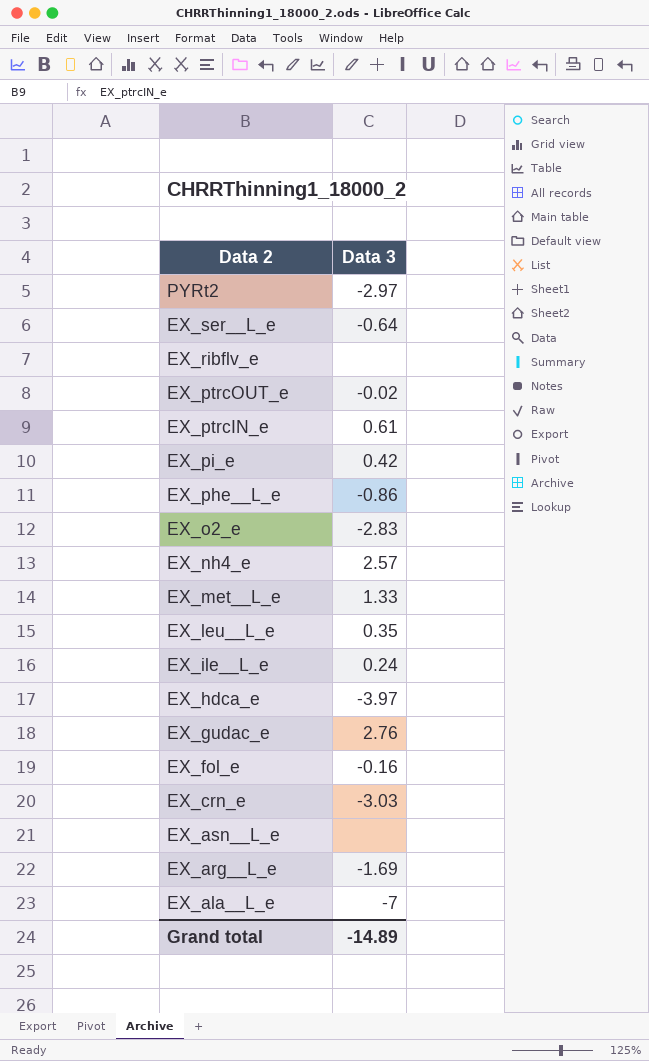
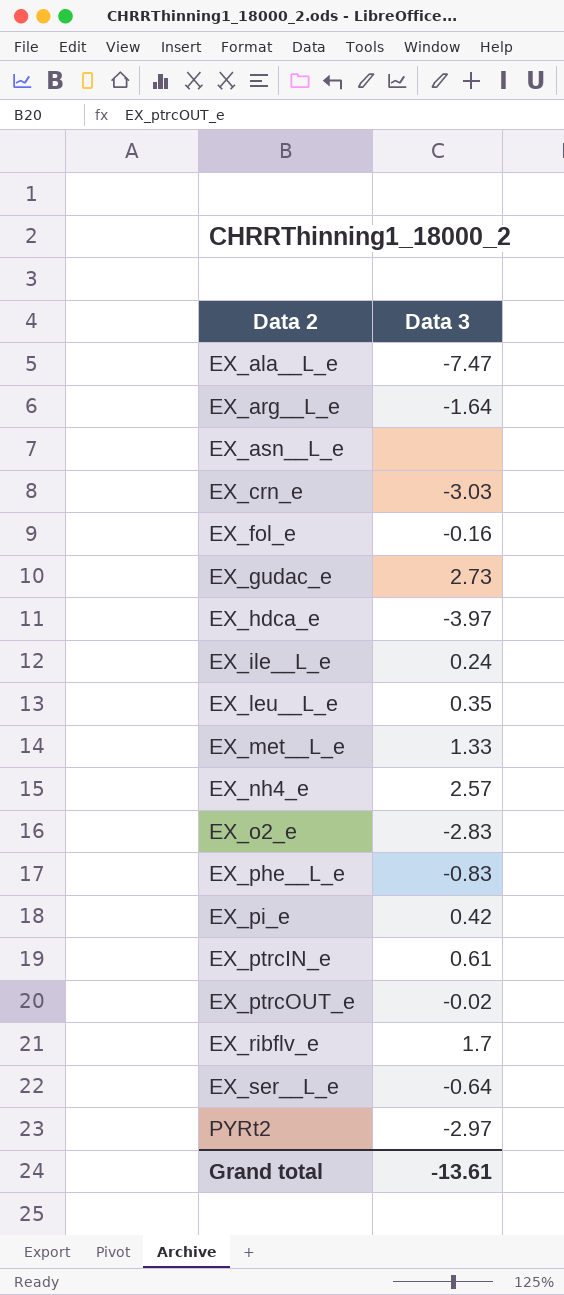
row order: Data 2 descending -> Data 2 ascending
EX_ala__L_e | Data 3: -7 -> -7.47
EX_arg__L_e | Data 3: -1.69 -> -1.64
EX_gudac_e | Data 3: 2.76 -> 2.73
EX_phe__L_e | Data 3: -0.86 -> -0.83
EX_ribflv_e | Data 3: none -> 1.7
Grand total | Data 3: -14.89 -> -13.61

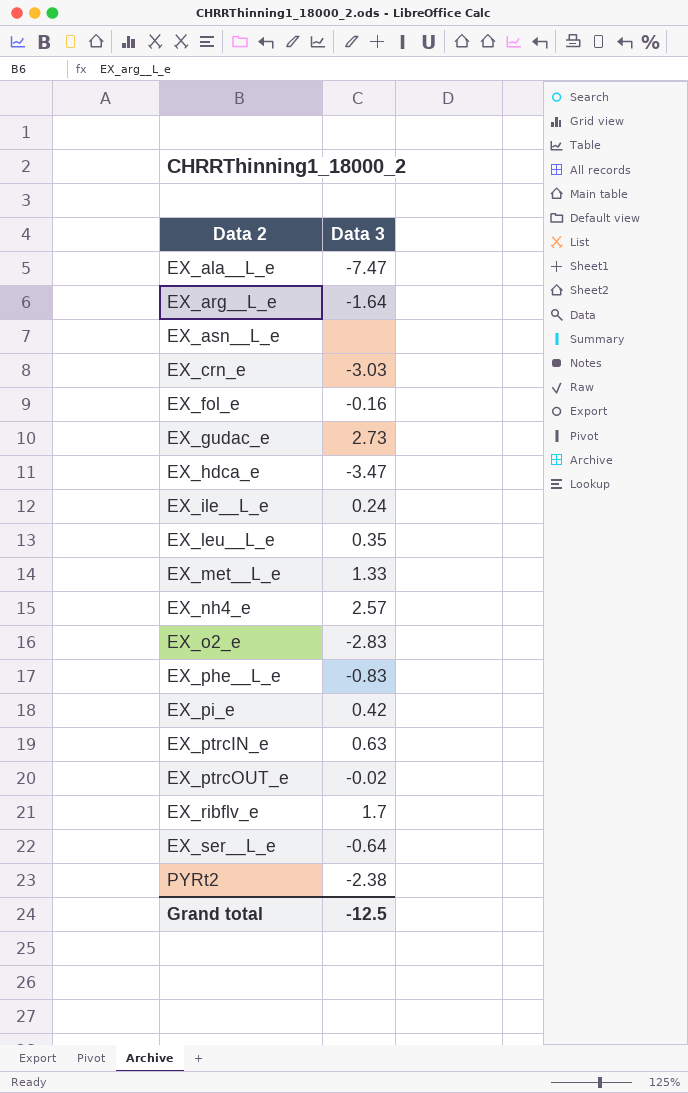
EX_hdca_e | Data 3: -3.97 -> -3.47
EX_ptrcIN_e | Data 3: 0.61 -> 0.63
PYRt2 | Data 3: -2.97 -> -2.38
Grand total | Data 3: -13.61 -> -12.5

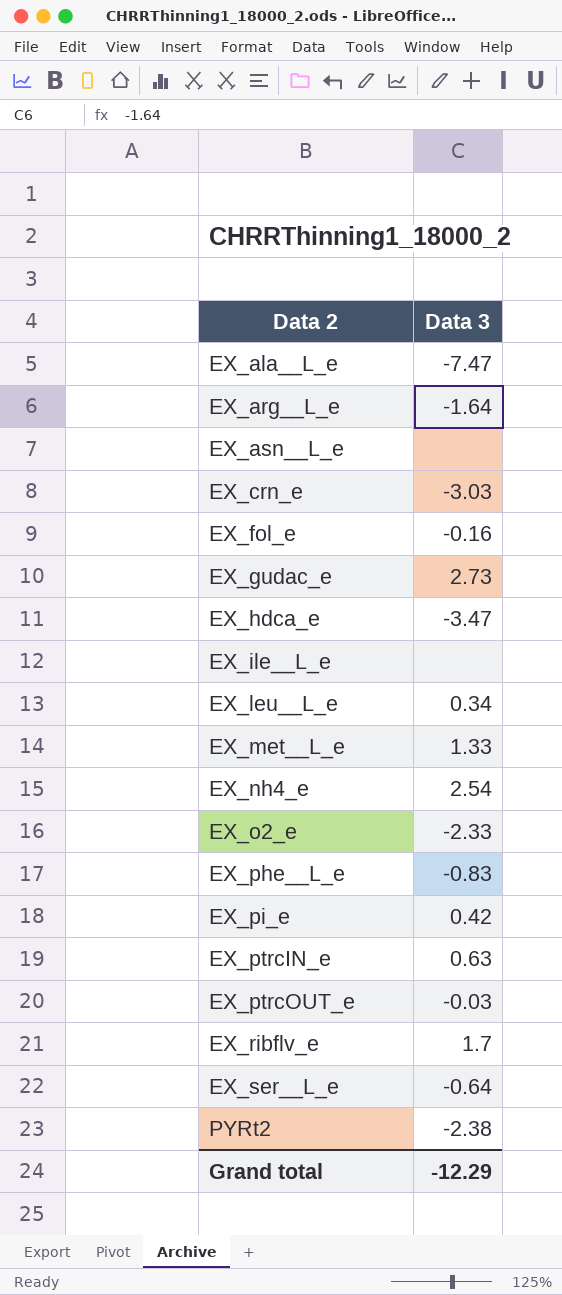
EX_ile__L_e | Data 3: 0.24 -> none
EX_leu__L_e | Data 3: 0.35 -> 0.34
EX_nh4_e | Data 3: 2.57 -> 2.54
EX_o2_e | Data 3: -2.83 -> -2.33
EX_ptrcOUT_e | Data 3: -0.02 -> -0.03
Grand total | Data 3: -12.5 -> -12.29

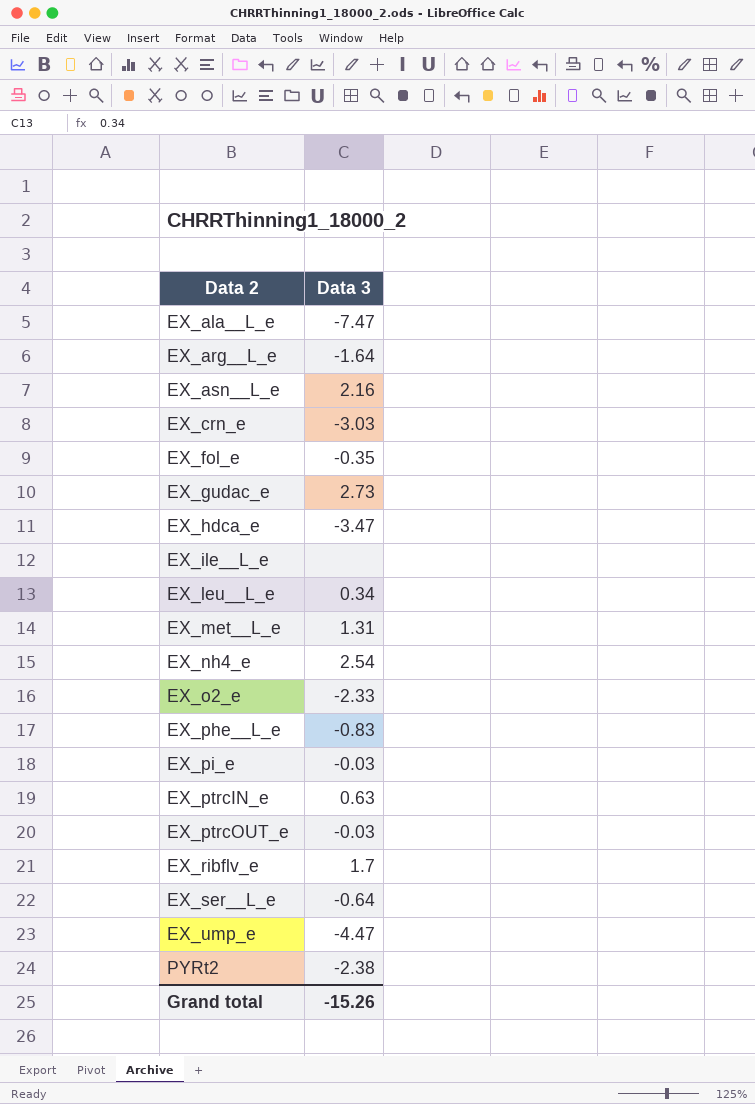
EX_asn__L_e | Data 3: none -> 2.16
EX_fol_e | Data 3: -0.16 -> -0.35
EX_met__L_e | Data 3: 1.33 -> 1.31
EX_pi_e | Data 3: 0.42 -> -0.03
row EX_ump_e: none -> -4.47
Grand total | Data 3: -12.29 -> -15.26

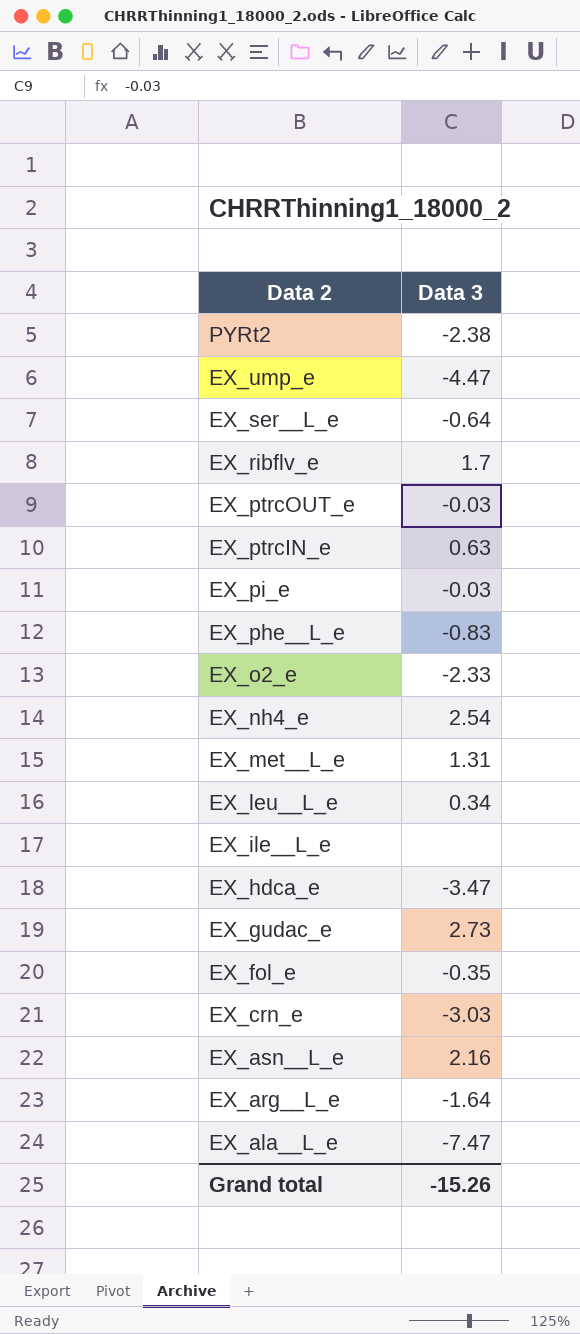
row order: Data 2 ascending -> Data 2 descending

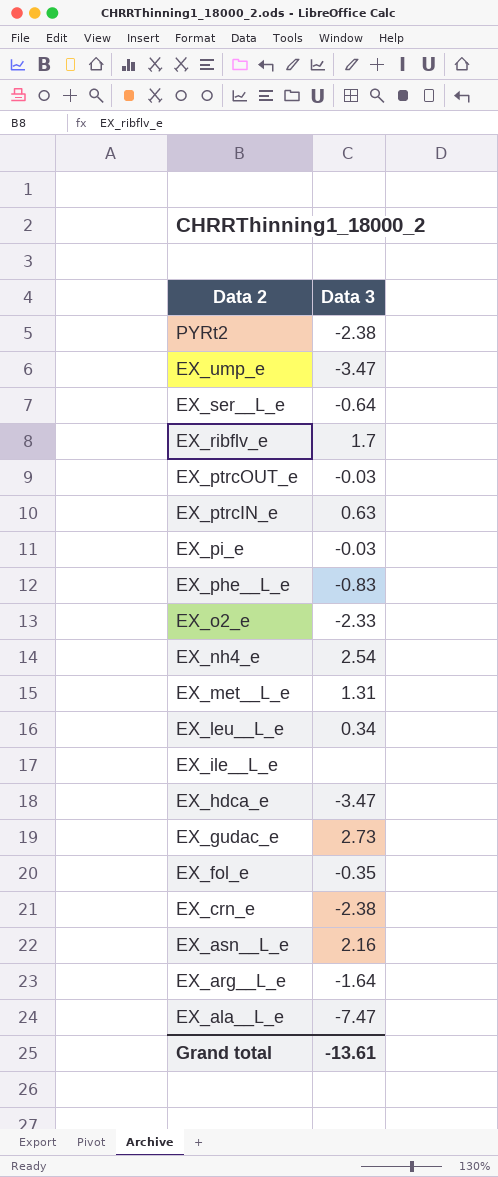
EX_ump_e | Data 3: -4.47 -> -3.47
EX_crn_e | Data 3: -3.03 -> -2.38
Grand total | Data 3: -15.26 -> -13.61

